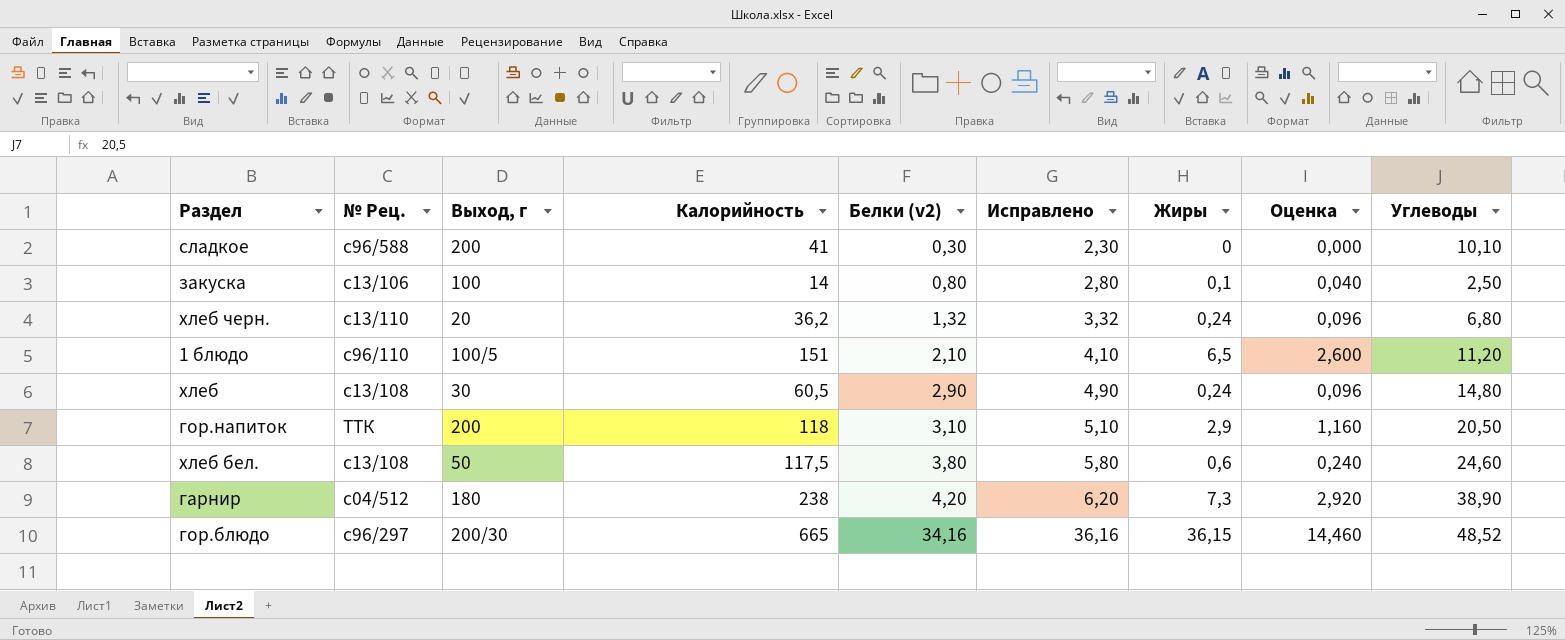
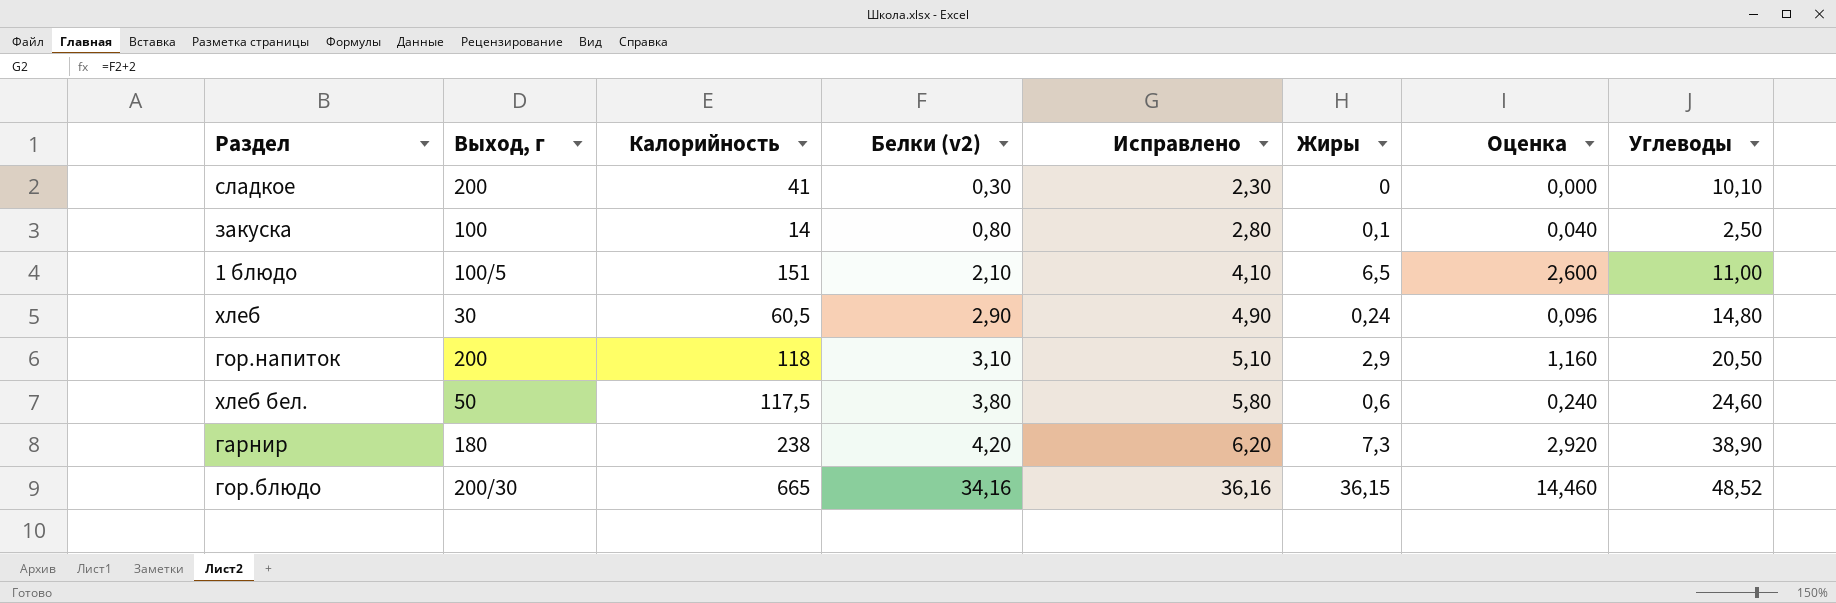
column № Рец. | position: 2 -> none
row хлеб черн.: с13/110 | 20 | 36,2 | 1,32 | 3,32 | 0,24 | 0,096 | 6,80 -> none
1 блюдо | Углеводы: 11,20 -> 11,00

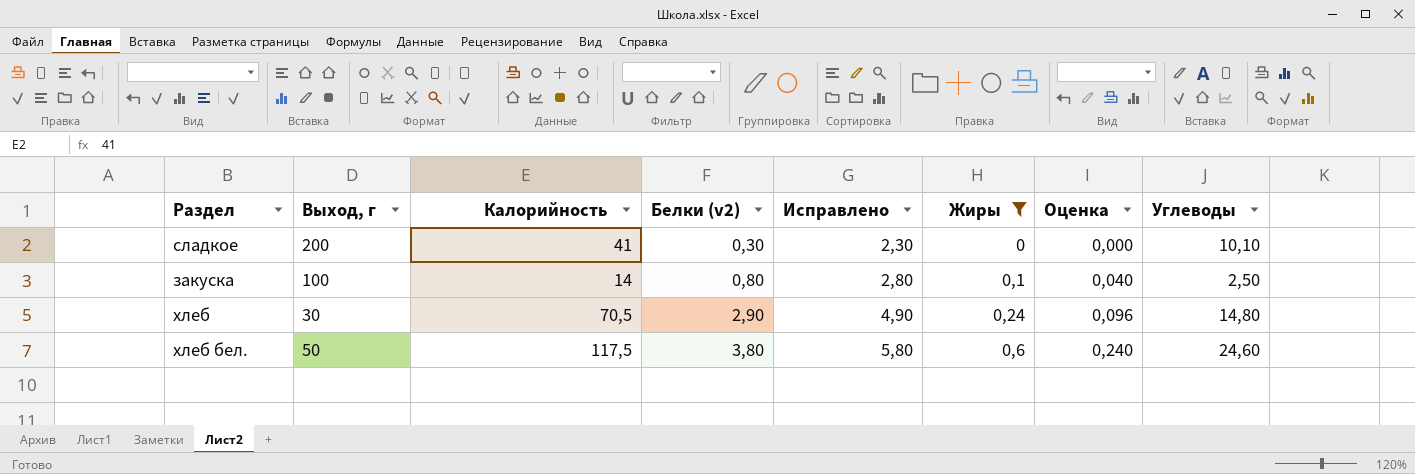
filter: none -> Жиры <= 0,6
хлеб | Калорийность: 60,5 -> 70,5

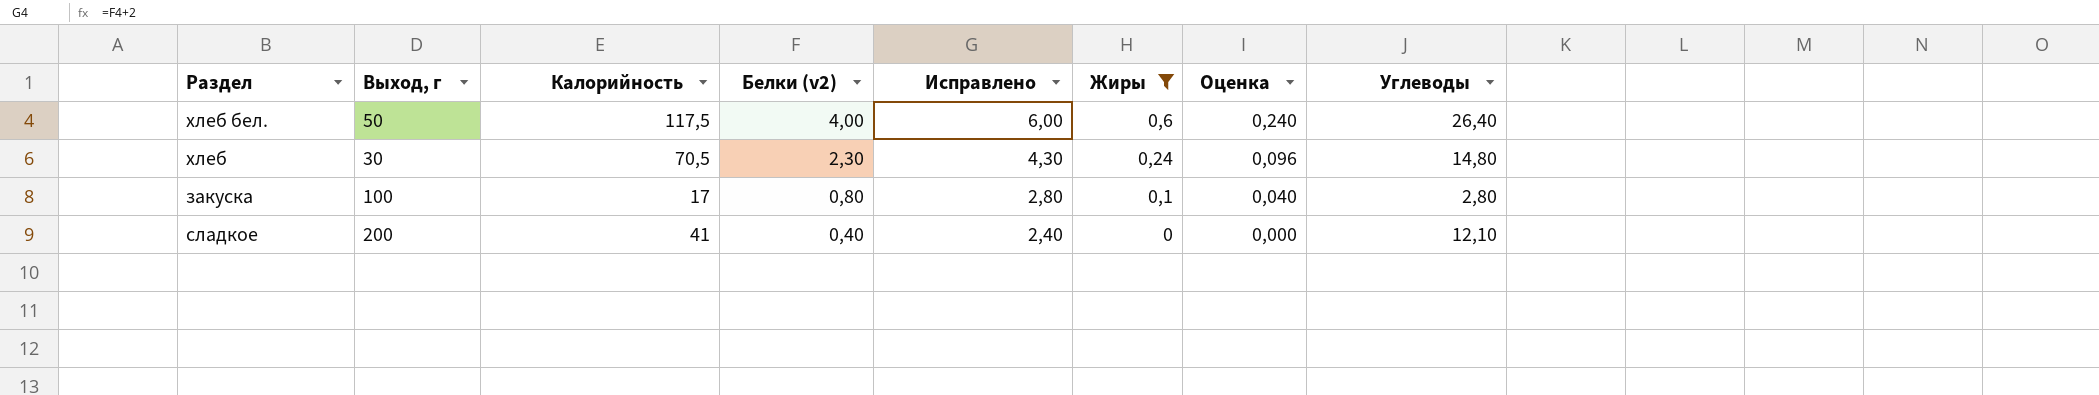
row order: Белки (v2) ascending -> Белки (v2) descending
хлеб бел. | Белки (v2): 3,80 -> 4,00
хлеб бел. | Исправлено: 5,80 -> 6,00
хлеб бел. | Углеводы: 24,60 -> 26,40
хлеб | Белки (v2): 2,90 -> 2,30
хлеб | Исправлено: 4,90 -> 4,30
закуска | Калорийность: 14 -> 17
закуска | Углеводы: 2,50 -> 2,80
сладкое | Белки (v2): 0,30 -> 0,40
сладкое | Исправлено: 2,30 -> 2,40
сладкое | Углеводы: 10,10 -> 12,10

